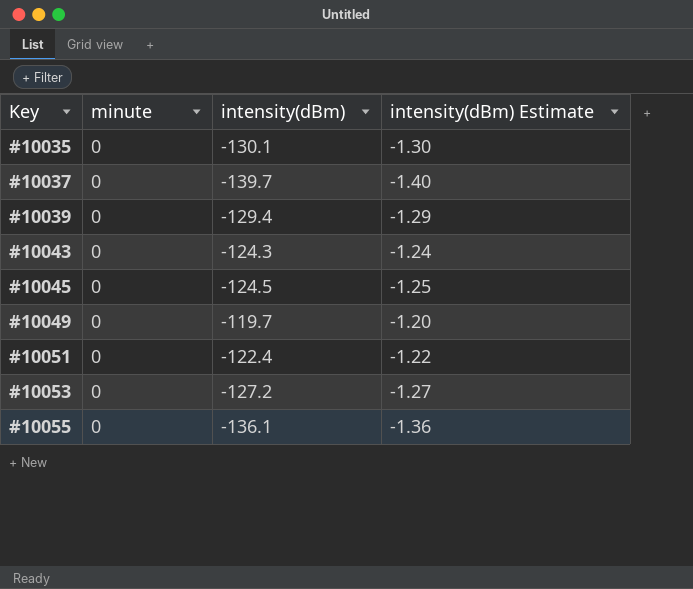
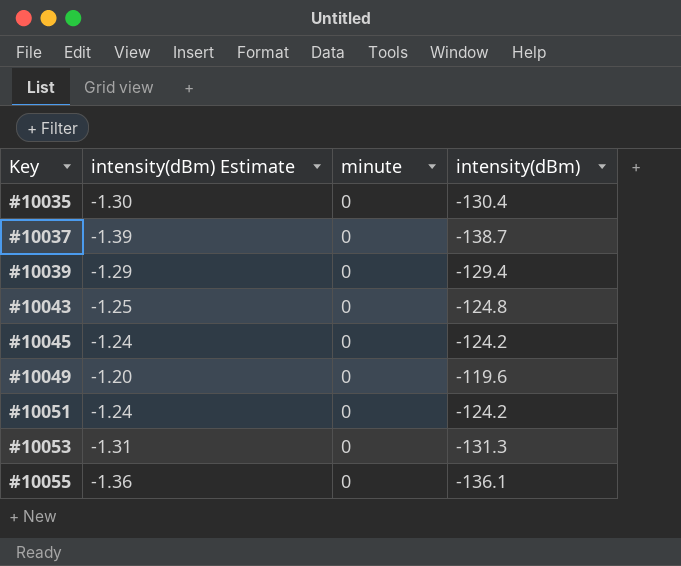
column intensity(dBm) Estimate | position: 4 -> 2
#10035 | intensity(dBm): -130.1 -> -130.4
#10037 | intensity(dBm) Estimate: -1.40 -> -1.39
#10037 | intensity(dBm): -139.7 -> -138.7
#10043 | intensity(dBm) Estimate: -1.24 -> -1.25
#10043 | intensity(dBm): -124.3 -> -124.8
#10045 | intensity(dBm) Estimate: -1.25 -> -1.24
#10045 | intensity(dBm): -124.5 -> -124.2
#10049 | intensity(dBm): -119.7 -> -119.6
#10051 | intensity(dBm) Estimate: -1.22 -> -1.24
#10051 | intensity(dBm): -122.4 -> -124.2
#10053 | intensity(dBm) Estimate: -1.27 -> -1.31
#10053 | intensity(dBm): -127.2 -> -131.3

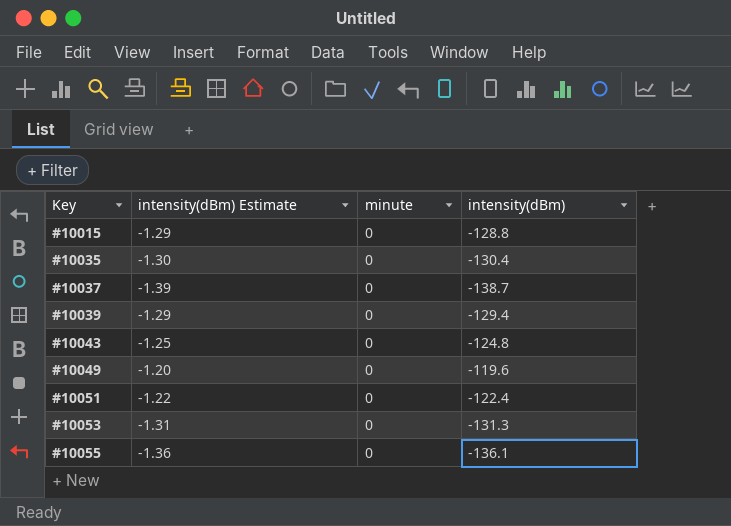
row #10045: -1.24 | 0 | -124.2 -> none
row #10015: none -> -1.29 | 0 | -128.8
#10051 | intensity(dBm) Estimate: -1.24 -> -1.22
#10051 | intensity(dBm): -124.2 -> -122.4

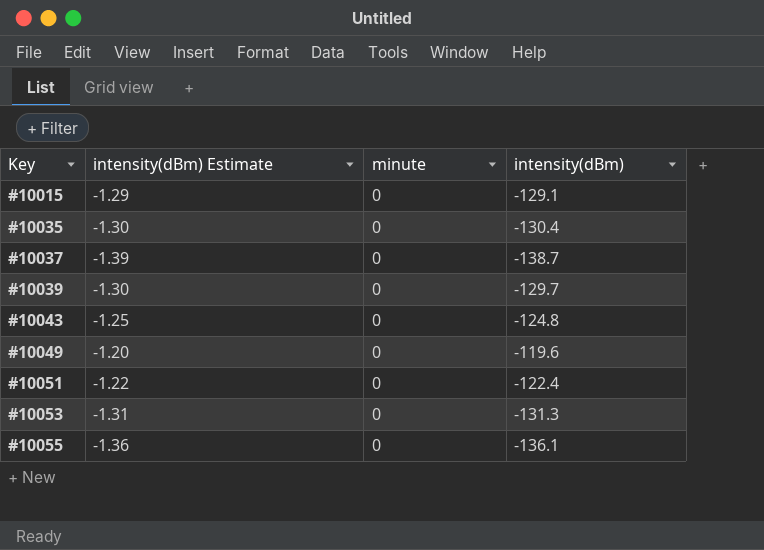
#10015 | intensity(dBm): -128.8 -> -129.1
#10039 | intensity(dBm) Estimate: -1.29 -> -1.30
#10039 | intensity(dBm): -129.4 -> -129.7

